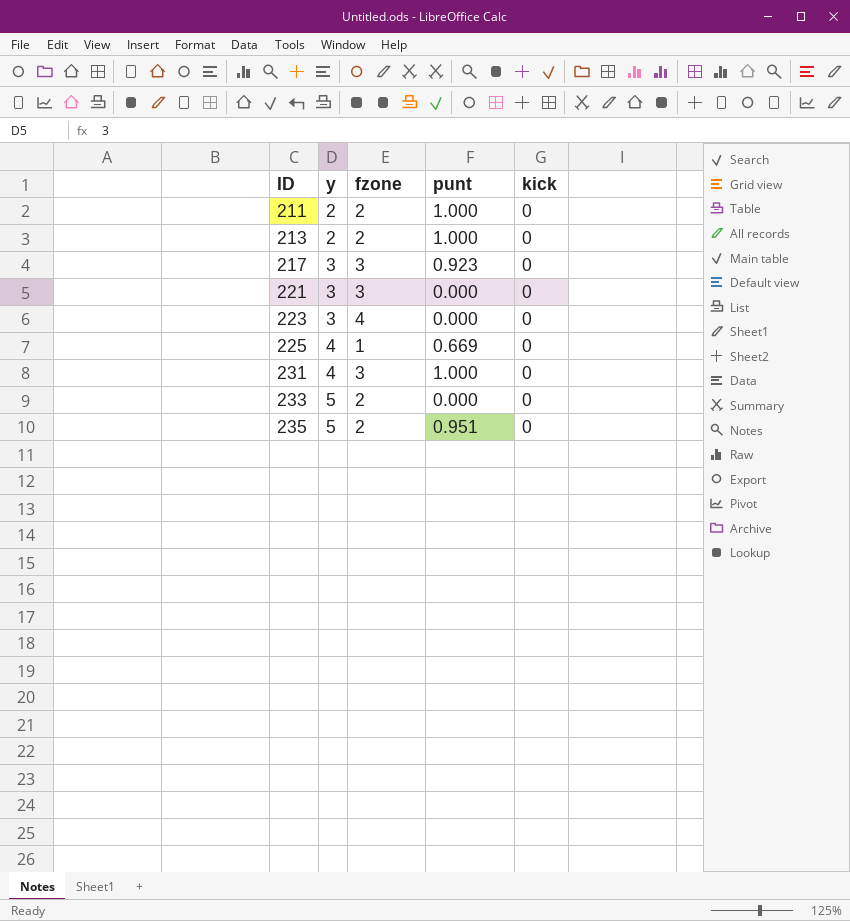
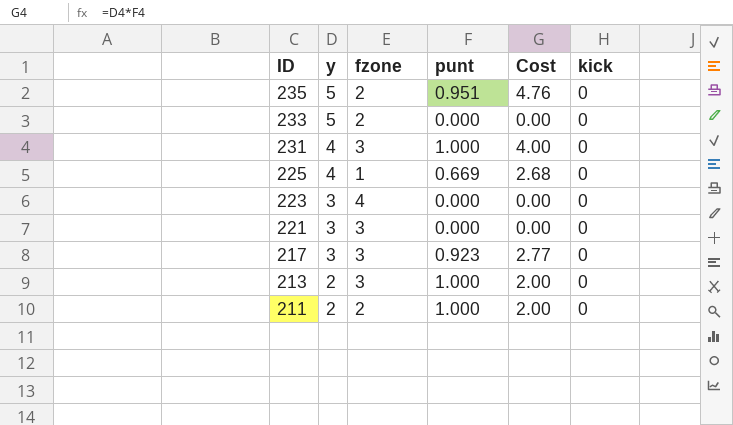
row order: ID ascending -> ID descending
column Cost | formula: none -> [y] * [punt]
213 | fzone: 2 -> 3

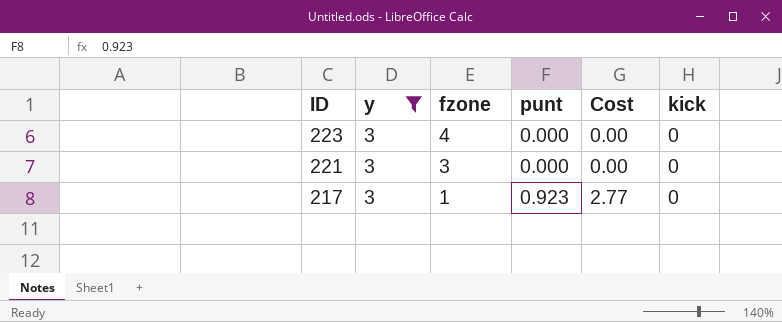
filter: none -> y = 3
217 | fzone: 3 -> 1

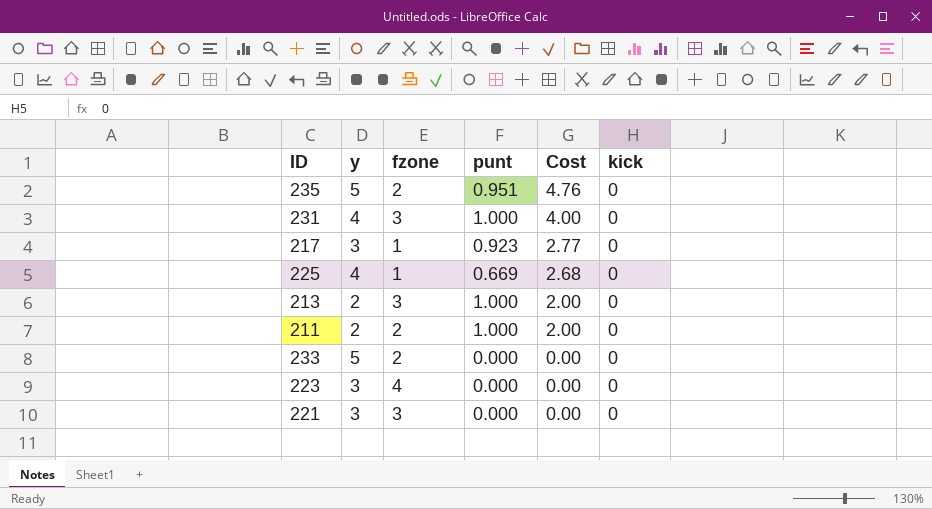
filter: y = 3 -> none
row order: ID descending -> Cost descending

